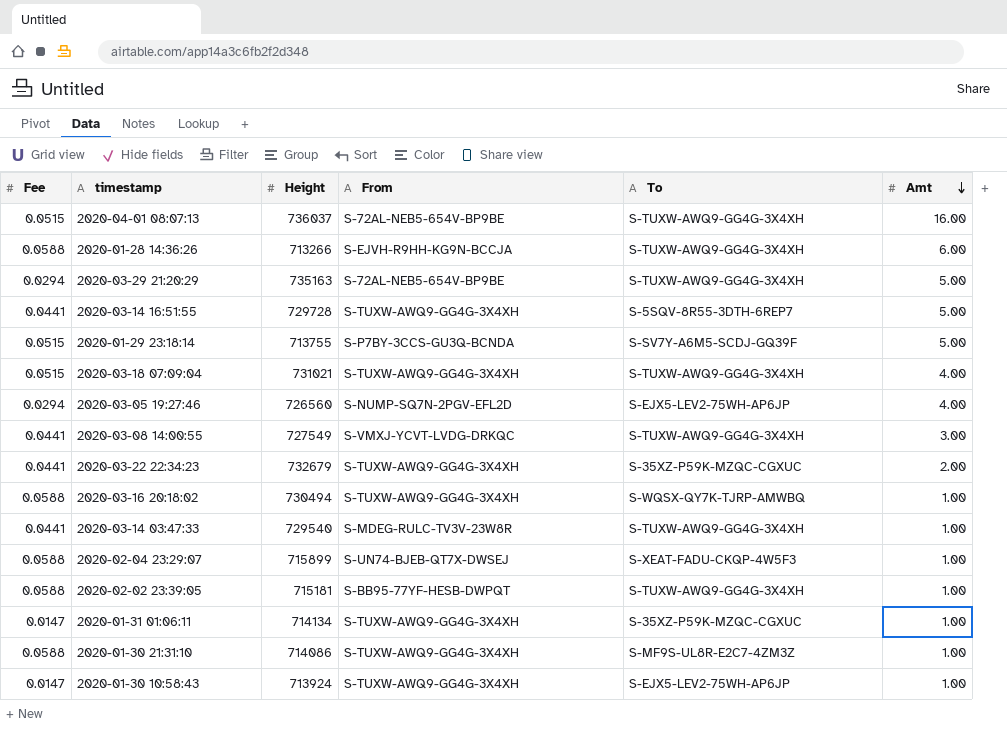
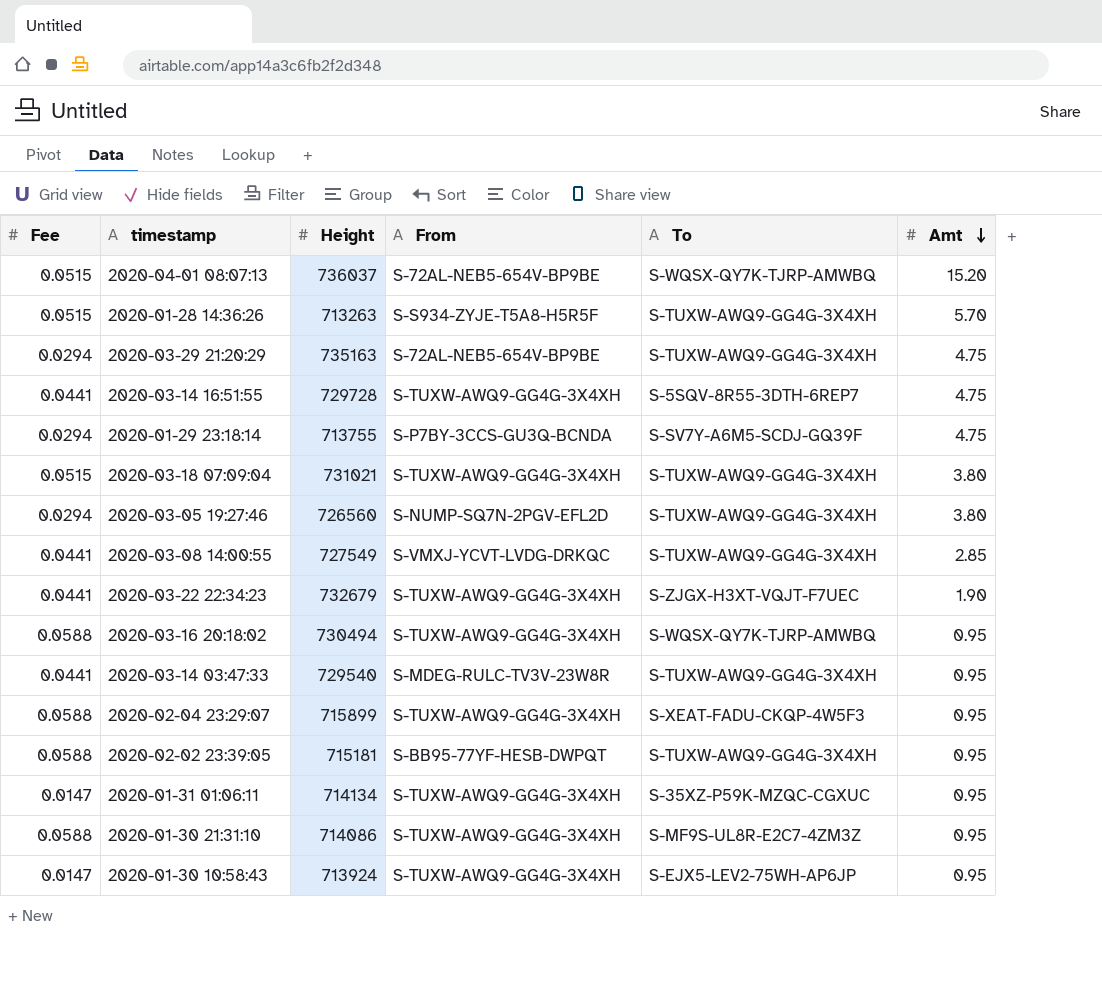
2020-04-01 08:07:13 | To: S-TUXW-AWQ9-GG4G-3X4XH -> S-WQSX-QY7K-TJRP-AMWBQ
2020-04-01 08:07:13 | Amt: 16.00 -> 15.20
2020-01-28 14:36:26 | Fee: 0.0588 -> 0.0515
2020-01-28 14:36:26 | Height: 713266 -> 713263
2020-01-28 14:36:26 | From: S-EJVH-R9HH-KG9N-BCCJA -> S-S934-ZYJE-T5A8-H5R5F
2020-01-28 14:36:26 | Amt: 6.00 -> 5.70
2020-03-29 21:20:29 | Amt: 5.00 -> 4.75
2020-03-14 16:51:55 | Amt: 5.00 -> 4.75
2020-01-29 23:18:14 | Fee: 0.0515 -> 0.0294
2020-01-29 23:18:14 | Amt: 5.00 -> 4.75
2020-03-18 07:09:04 | Amt: 4.00 -> 3.80
2020-03-05 19:27:46 | To: S-EJX5-LEV2-75WH-AP6JP -> S-TUXW-AWQ9-GG4G-3X4XH
2020-03-05 19:27:46 | Amt: 4.00 -> 3.80
2020-03-08 14:00:55 | Amt: 3.00 -> 2.85
2020-03-22 22:34:23 | To: S-35XZ-P59K-MZQC-CGXUC -> S-ZJGX-H3XT-VQJT-F7UEC
2020-03-22 22:34:23 | Amt: 2.00 -> 1.90
2020-03-16 20:18:02 | Amt: 1.00 -> 0.95
2020-03-14 03:47:33 | Amt: 1.00 -> 0.95
2020-02-04 23:29:07 | From: S-UN74-BJEB-QT7X-DWSEJ -> S-TUXW-AWQ9-GG4G-3X4XH
2020-02-04 23:29:07 | Amt: 1.00 -> 0.95
2020-02-02 23:39:05 | Amt: 1.00 -> 0.95
2020-01-31 01:06:11 | Amt: 1.00 -> 0.95
2020-01-30 21:31:10 | Amt: 1.00 -> 0.95
2020-01-30 10:58:43 | Amt: 1.00 -> 0.95

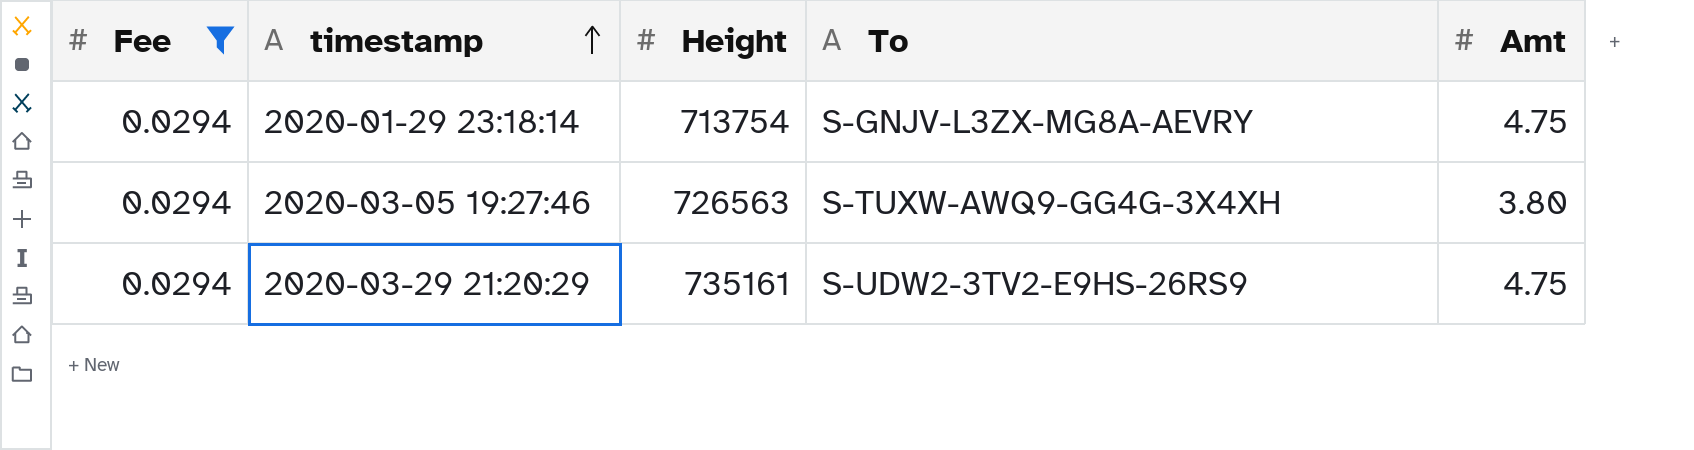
filter: none -> Fee = 0.0294
row order: Amt descending -> timestamp ascending
column From | position: 4 -> none
2020-01-29 23:18:14 | Height: 713755 -> 713754
2020-01-29 23:18:14 | To: S-SV7Y-A6M5-SCDJ-GQ39F -> S-GNJV-L3ZX-MG8A-AEVRY
2020-03-05 19:27:46 | Height: 726560 -> 726563
2020-03-29 21:20:29 | Height: 735163 -> 735161
2020-03-29 21:20:29 | To: S-TUXW-AWQ9-GG4G-3X4XH -> S-UDW2-3TV2-E9HS-26RS9

